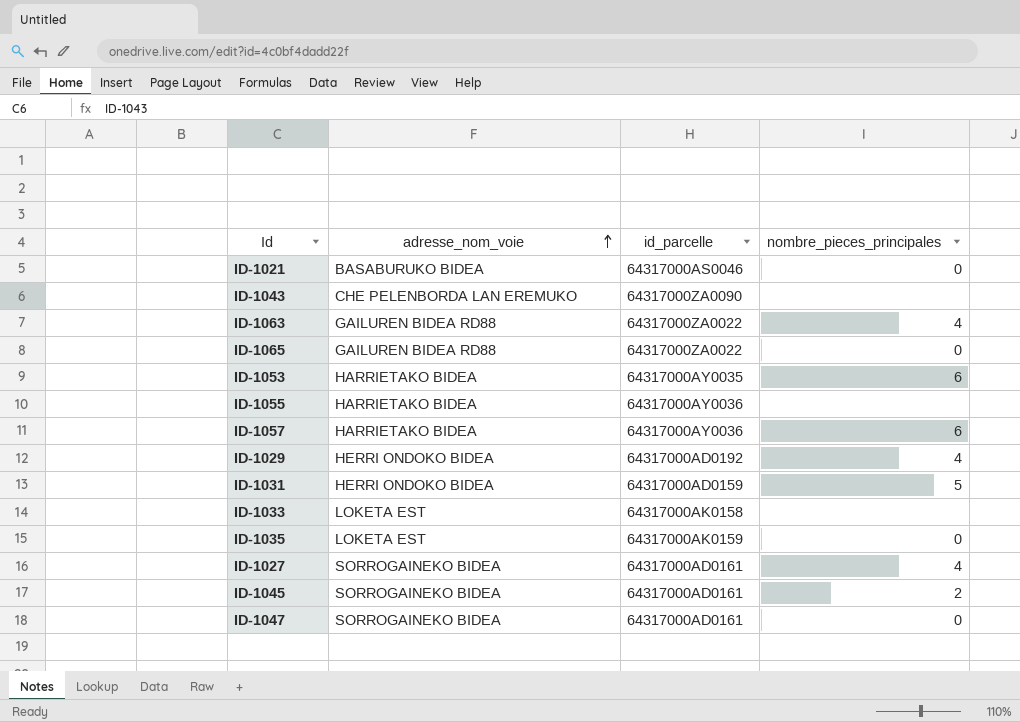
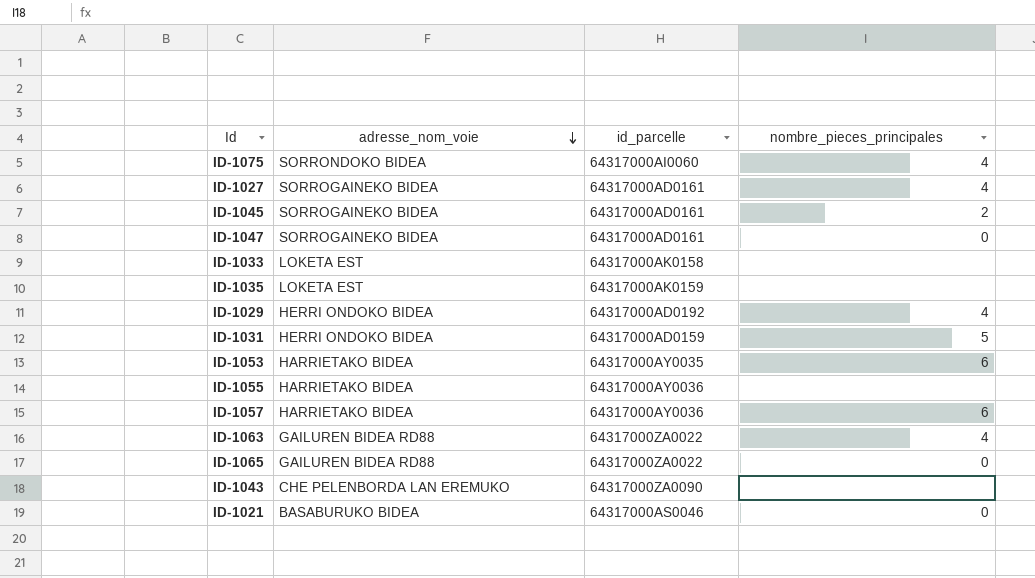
row order: adresse_nom_voie ascending -> adresse_nom_voie descending
row ID-1075: none -> SORRONDOKO BIDEA | 64317000AI0060 | 4
ID-1035 | nombre_pieces_principales: 0 -> none

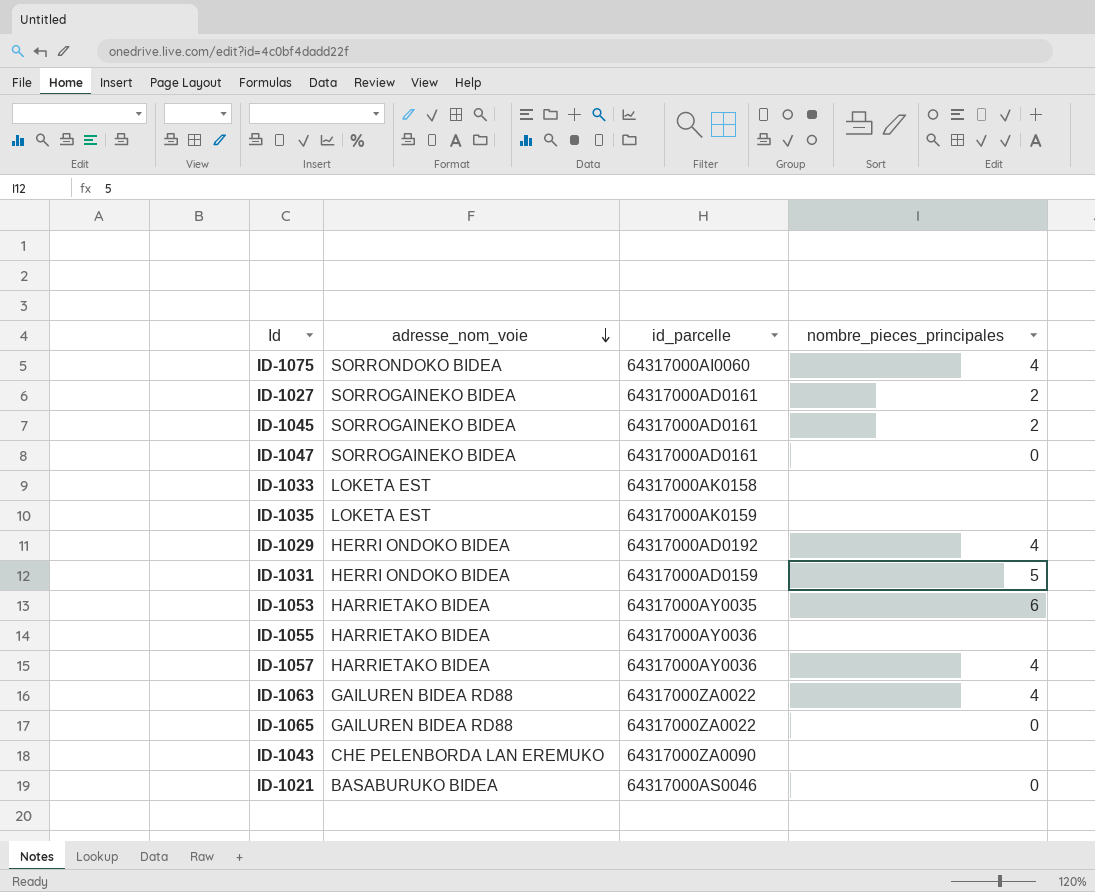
ID-1027 | nombre_pieces_principales: 4 -> 2
ID-1057 | nombre_pieces_principales: 6 -> 4

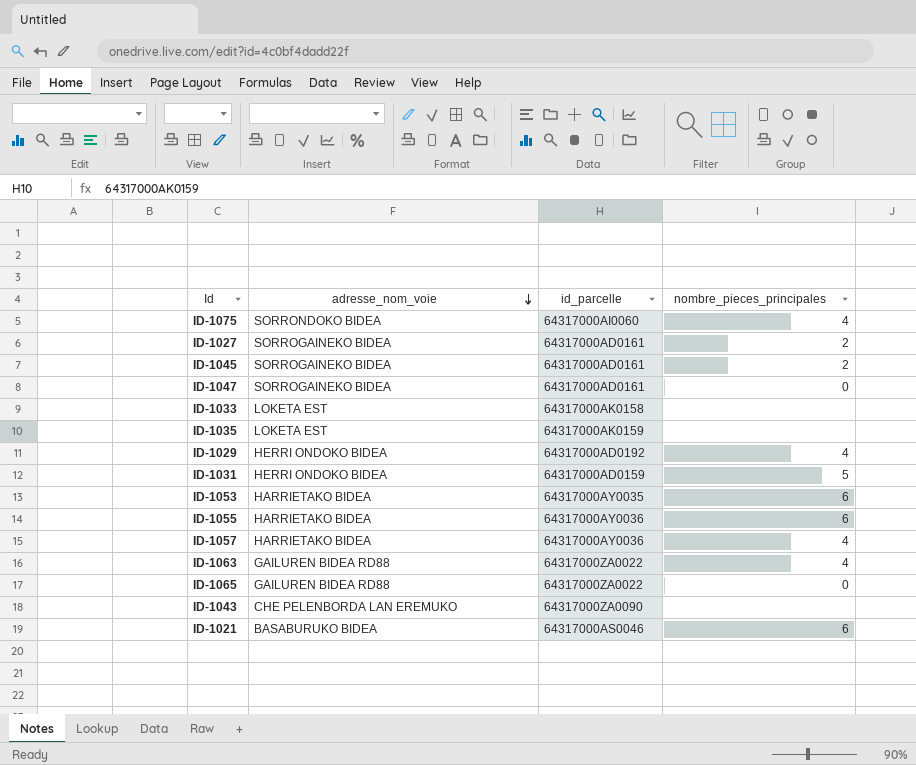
ID-1055 | nombre_pieces_principales: none -> 6
ID-1021 | nombre_pieces_principales: 0 -> 6

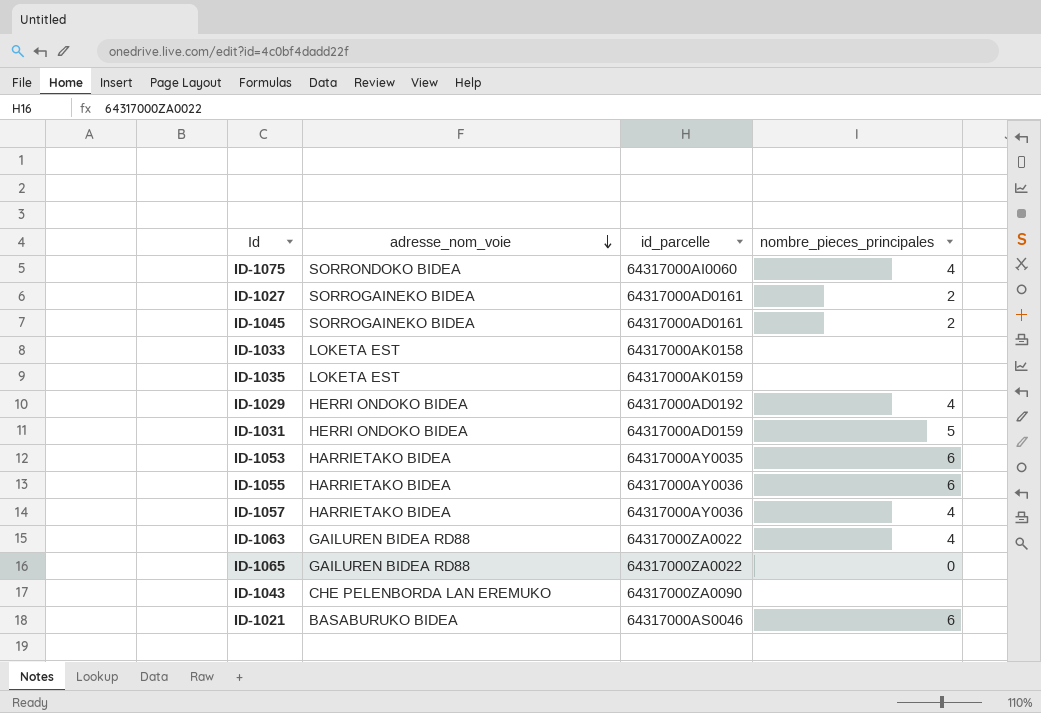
row ID-1047: SORROGAINEKO BIDEA | 64317000AD0161 | 0 -> none

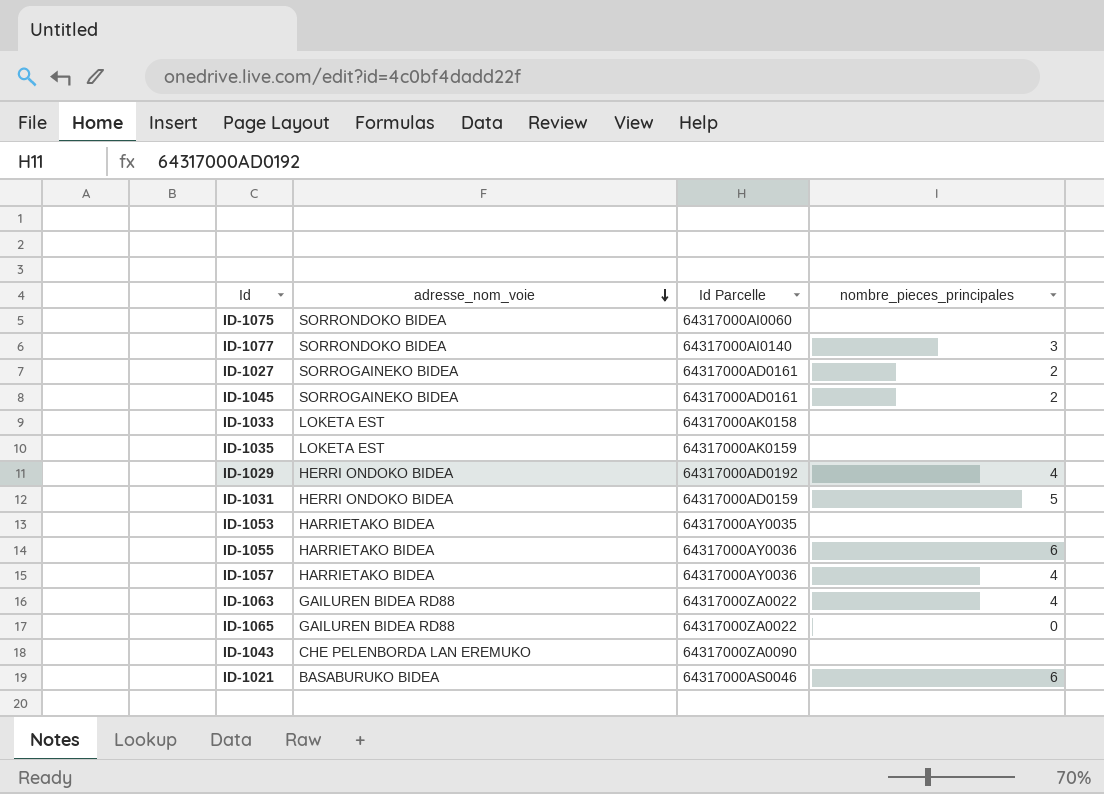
column name: id_parcelle -> Id Parcelle
ID-1075 | nombre_pieces_principales: 4 -> none
row ID-1077: none -> SORRONDOKO BIDEA | 64317000AI0140 | 3
ID-1053 | nombre_pieces_principales: 6 -> none

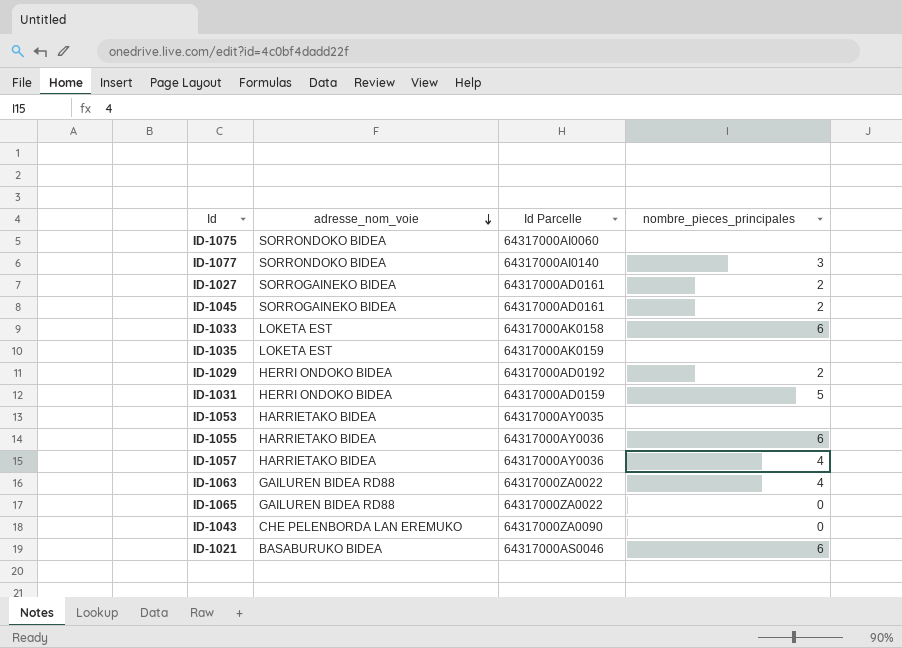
ID-1033 | nombre_pieces_principales: none -> 6
ID-1029 | nombre_pieces_principales: 4 -> 2
ID-1043 | nombre_pieces_principales: none -> 0

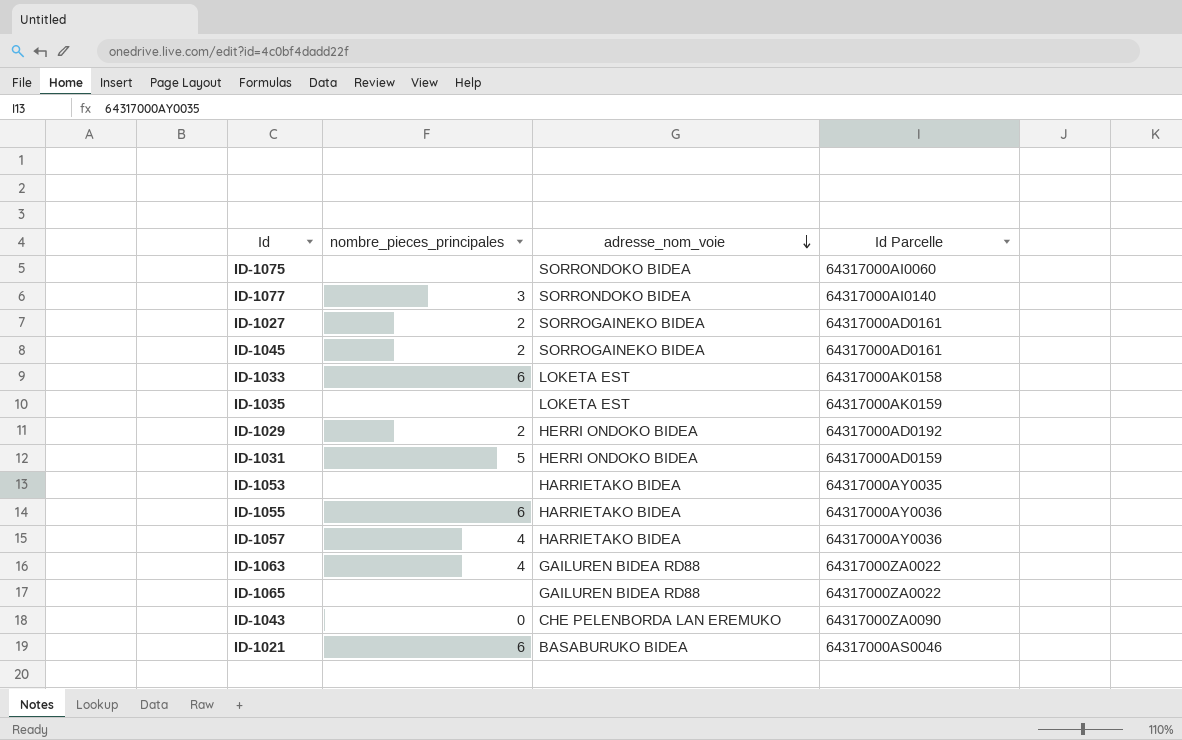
column nombre_pieces_principales | position: 4 -> 2
ID-1065 | nombre_pieces_principales: 0 -> none

